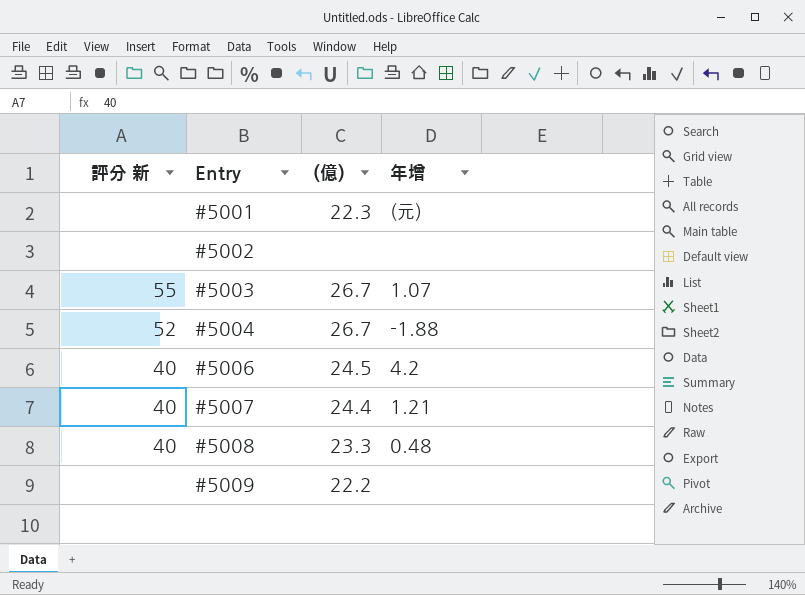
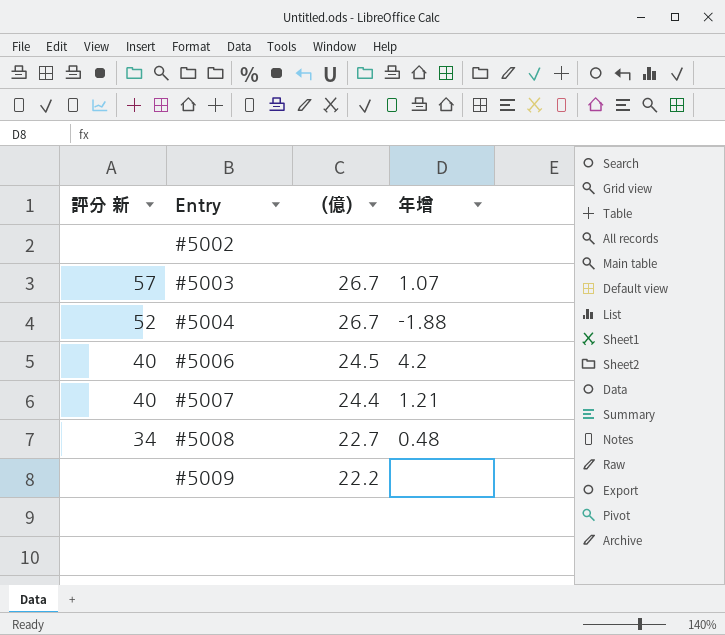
row #5001: none | 22.3 | (元) -> none
#5003 | 評分 新: 55 -> 57
#5008 | 評分 新: 40 -> 34
#5008 | (億): 23.3 -> 22.7

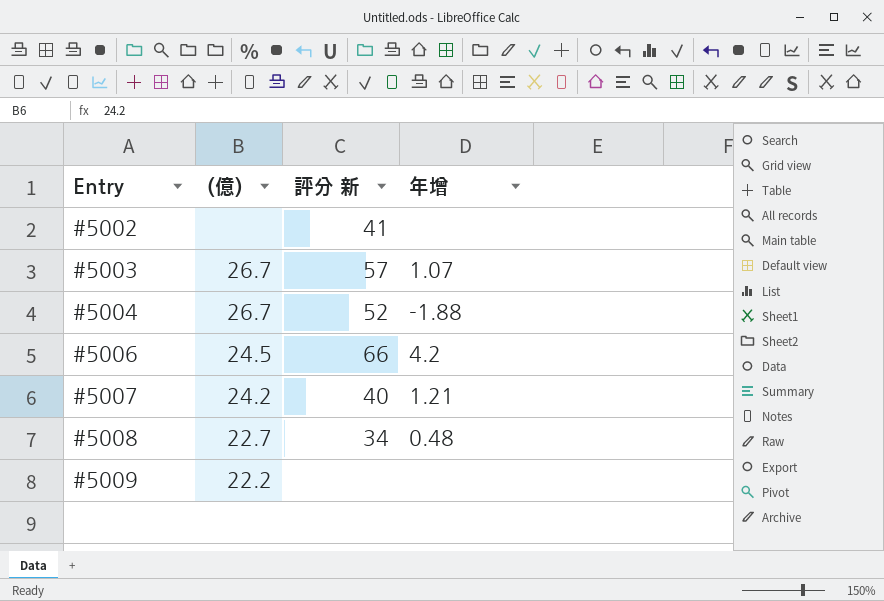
column 評分 新 | position: 1 -> 3
#5002 | 評分 新: none -> 41
#5006 | 評分 新: 40 -> 66
#5007 | (億): 24.4 -> 24.2

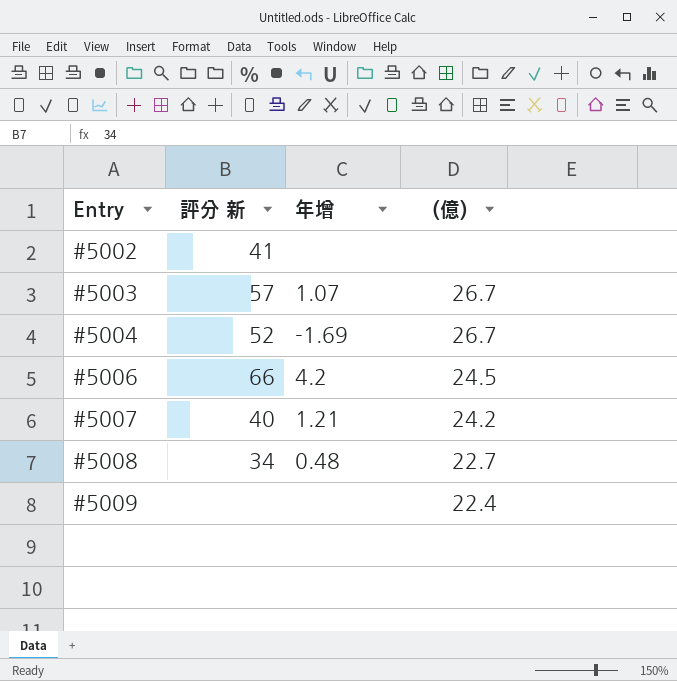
column (億) | position: 2 -> 4
#5004 | 年增: -1.88 -> -1.69
#5009 | (億): 22.2 -> 22.4

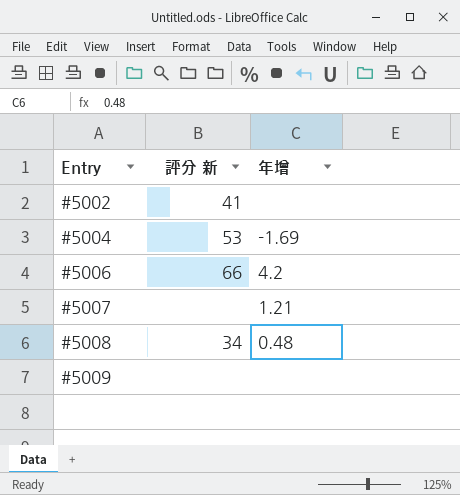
column (億) | position: 4 -> none
row #5003: 57 | 1.07 | 26.7 -> none
#5004 | 評分 新: 52 -> 53
#5007 | 評分 新: 40 -> none

